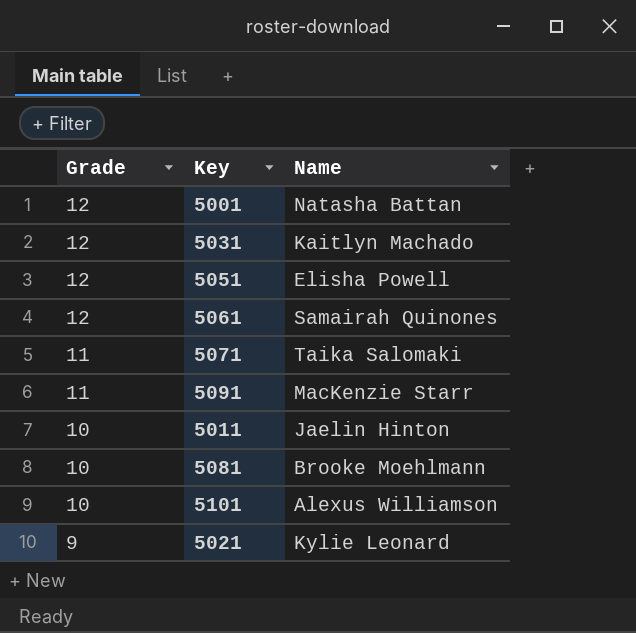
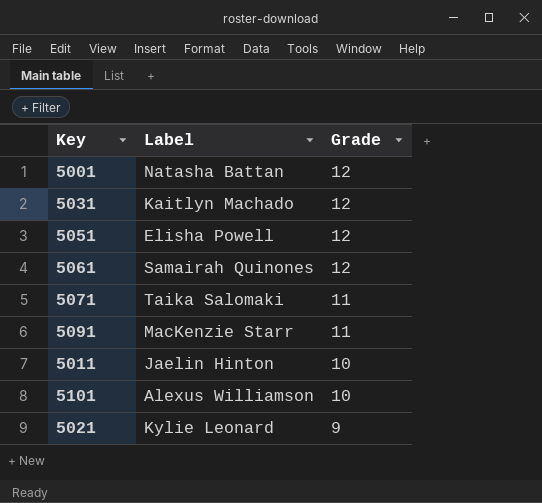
column name: Name -> Label
column Grade | position: 1 -> 3
row 5081: 10 | Brooke Moehlmann -> none

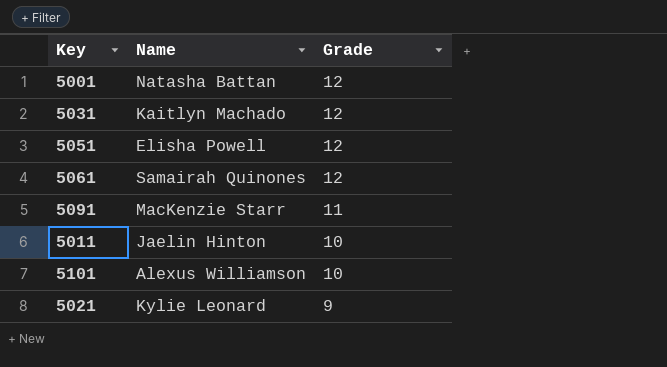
column name: Label -> Name
row 5071: Taika Salomaki | 11 -> none

